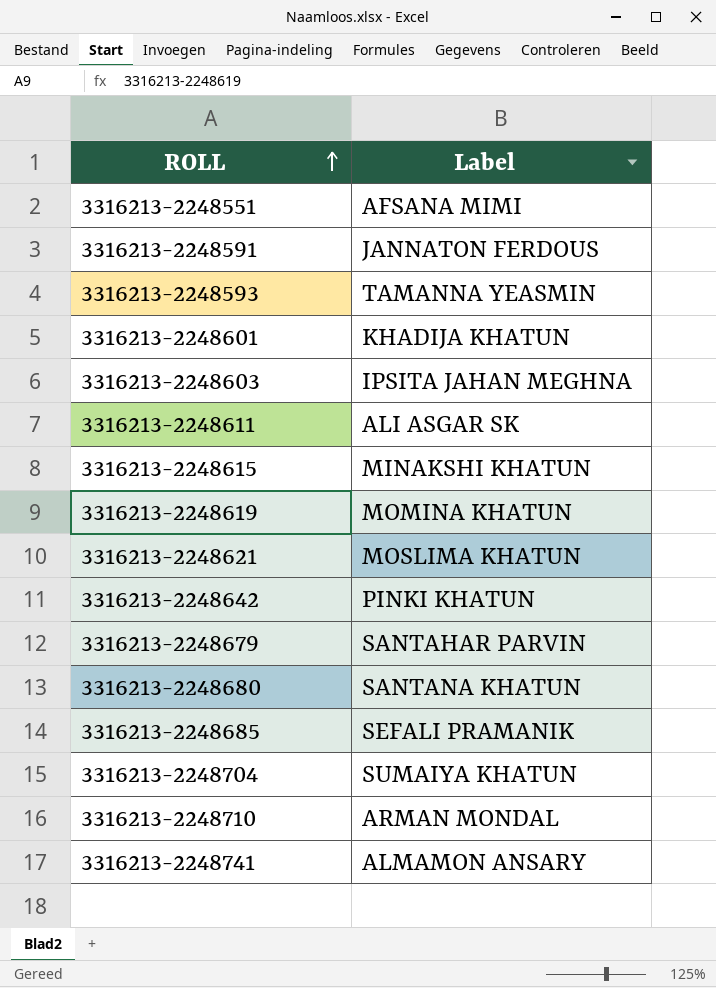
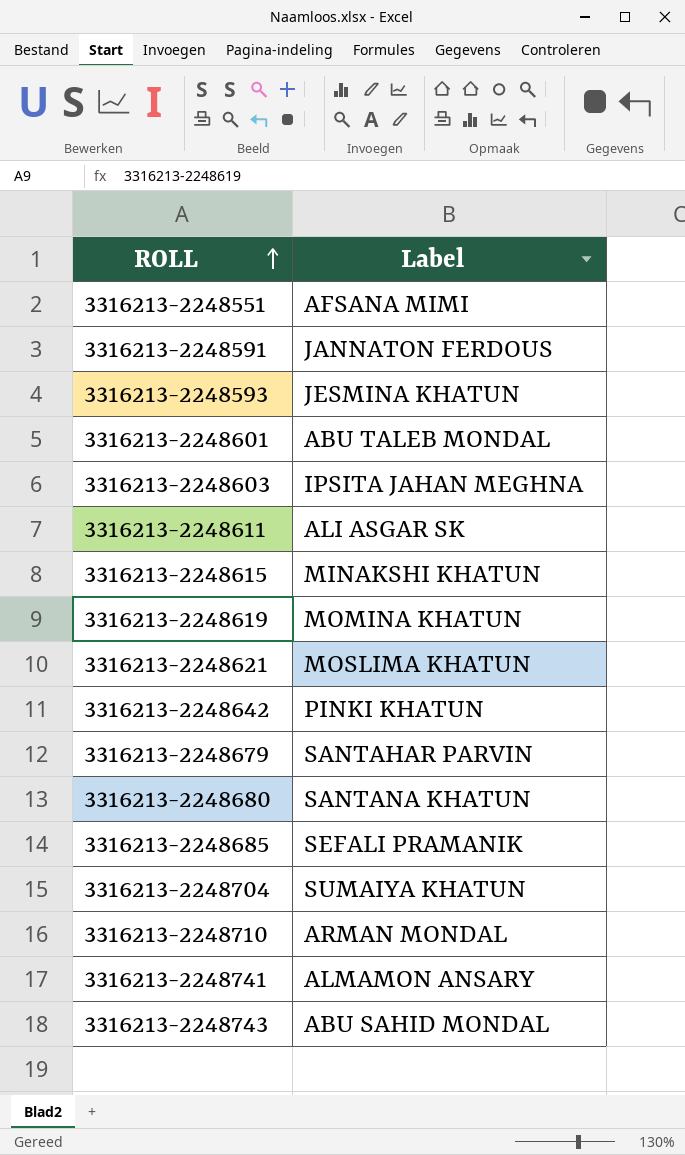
3316213-2248593 | Label: TAMANNA YEASMIN -> JESMINA KHATUN
3316213-2248601 | Label: KHADIJA KHATUN -> ABU TALEB MONDAL
row 3316213-2248743: none -> ABU SAHID MONDAL

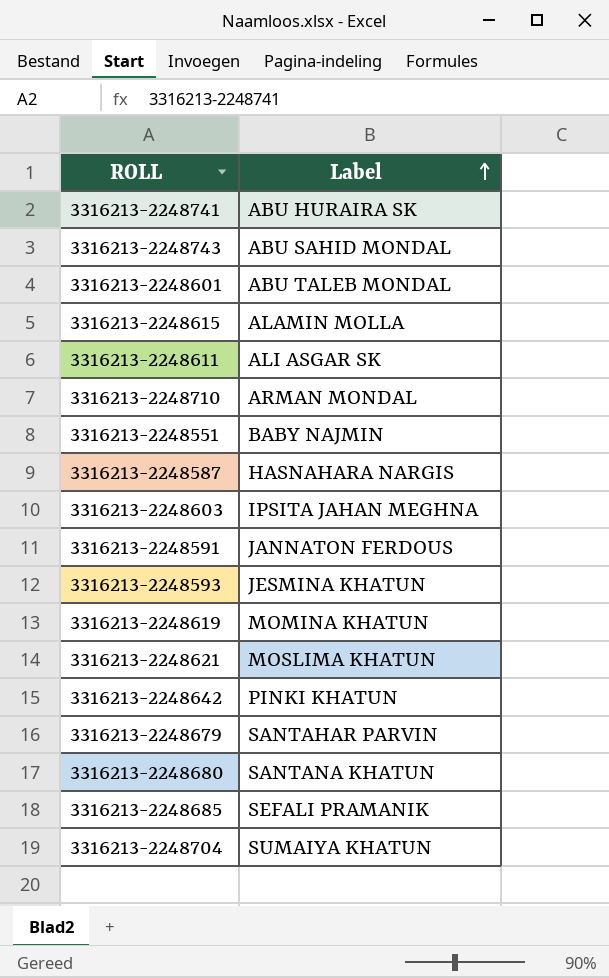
row order: ROLL ascending -> Label ascending
3316213-2248741 | Label: ALMAMON ANSARY -> ABU HURAIRA SK
3316213-2248615 | Label: MINAKSHI KHATUN -> ALAMIN MOLLA
3316213-2248551 | Label: AFSANA MIMI -> BABY NAJMIN
row 3316213-2248587: none -> HASNAHARA NARGIS

